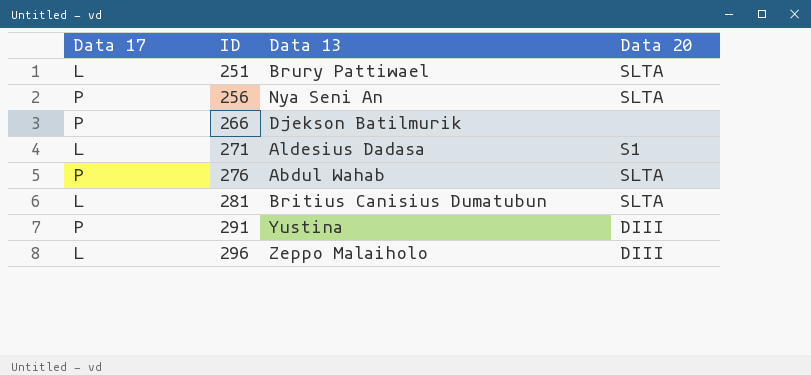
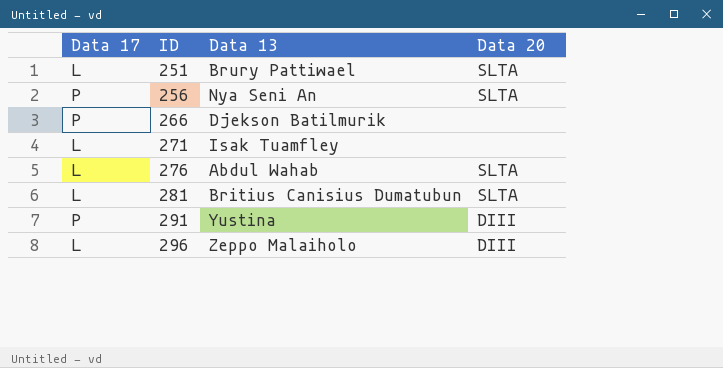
271 | Data 13: Aldesius Dadasa -> Isak Tuamfley
271 | Data 20: S1 -> none
276 | Data 17: P -> L

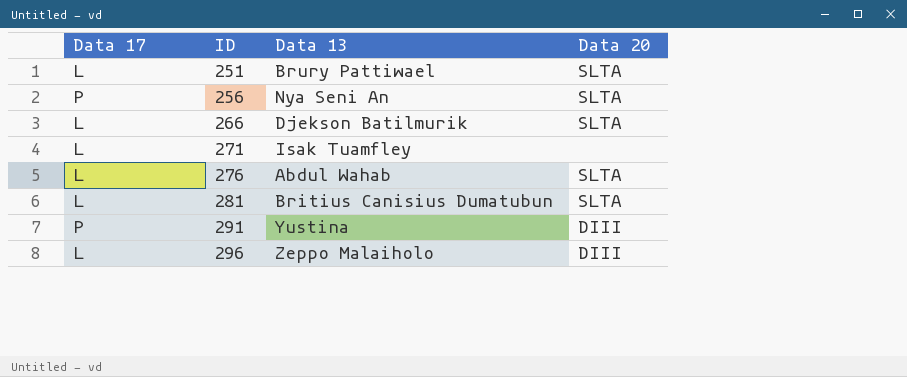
266 | Data 17: P -> L
266 | Data 20: none -> SLTA

